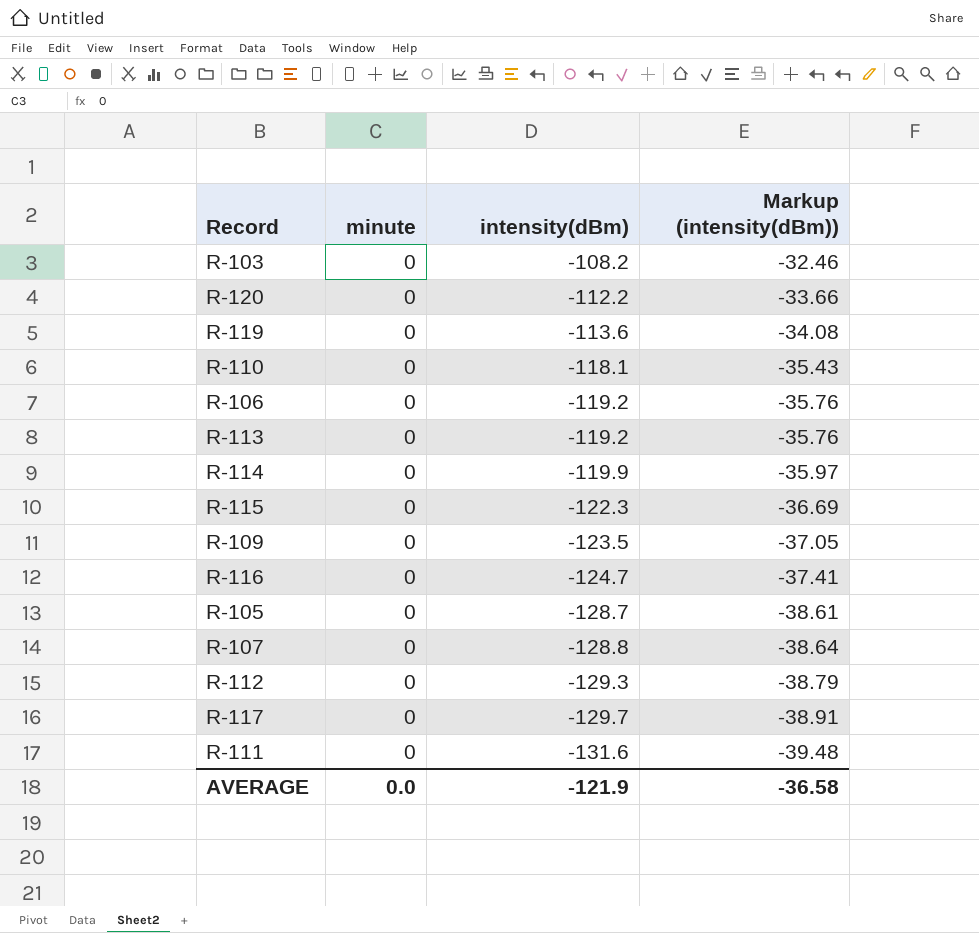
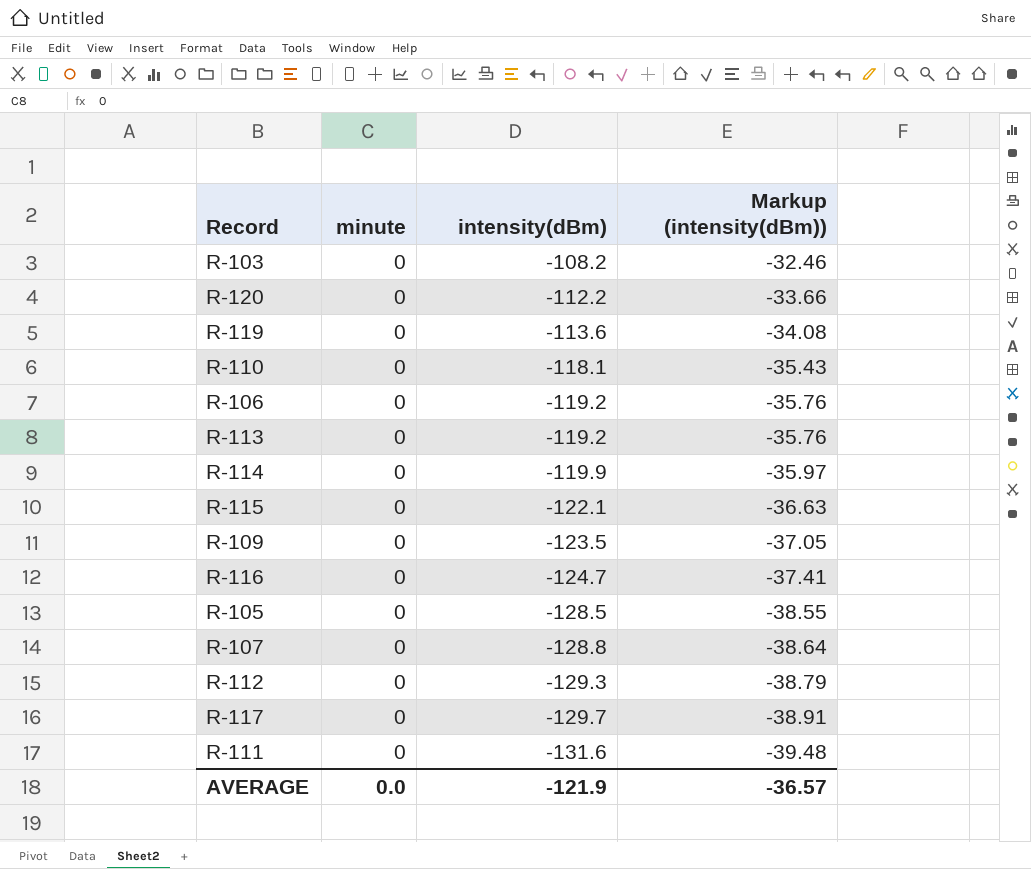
R-115 | intensity(dBm): -122.3 -> -122.1
R-115 | Markup (intensity(dBm)): -36.69 -> -36.63
R-105 | intensity(dBm): -128.7 -> -128.5
R-105 | Markup (intensity(dBm)): -38.61 -> -38.55
AVERAGE | Markup (intensity(dBm)): -36.58 -> -36.57

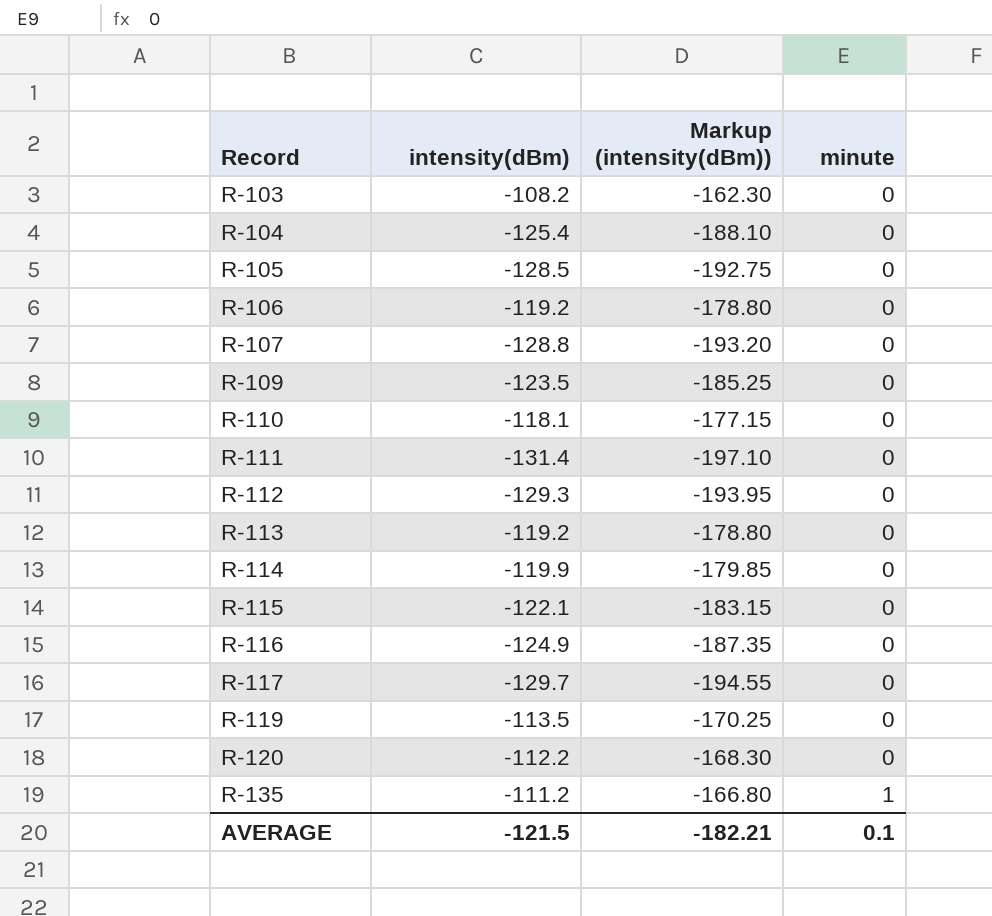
row order: intensity(dBm) descending -> Record ascending
column Markup (intensity(dBm)) | formula: [intensity(dBm)] * 0.3 -> [intensity(dBm)] * 1.5
column minute | position: 2 -> 4
row R-104: none -> -125.4 | -188.10 | 0
R-111 | intensity(dBm): -131.6 -> -131.4
R-116 | intensity(dBm): -124.7 -> -124.9
R-119 | intensity(dBm): -113.6 -> -113.5
row R-135: none -> -111.2 | -166.80 | 1
AVERAGE | intensity(dBm): -121.9 -> -121.5
AVERAGE | Markup (intensity(dBm)): -36.57 -> -182.21
AVERAGE | minute: 0.0 -> 0.1

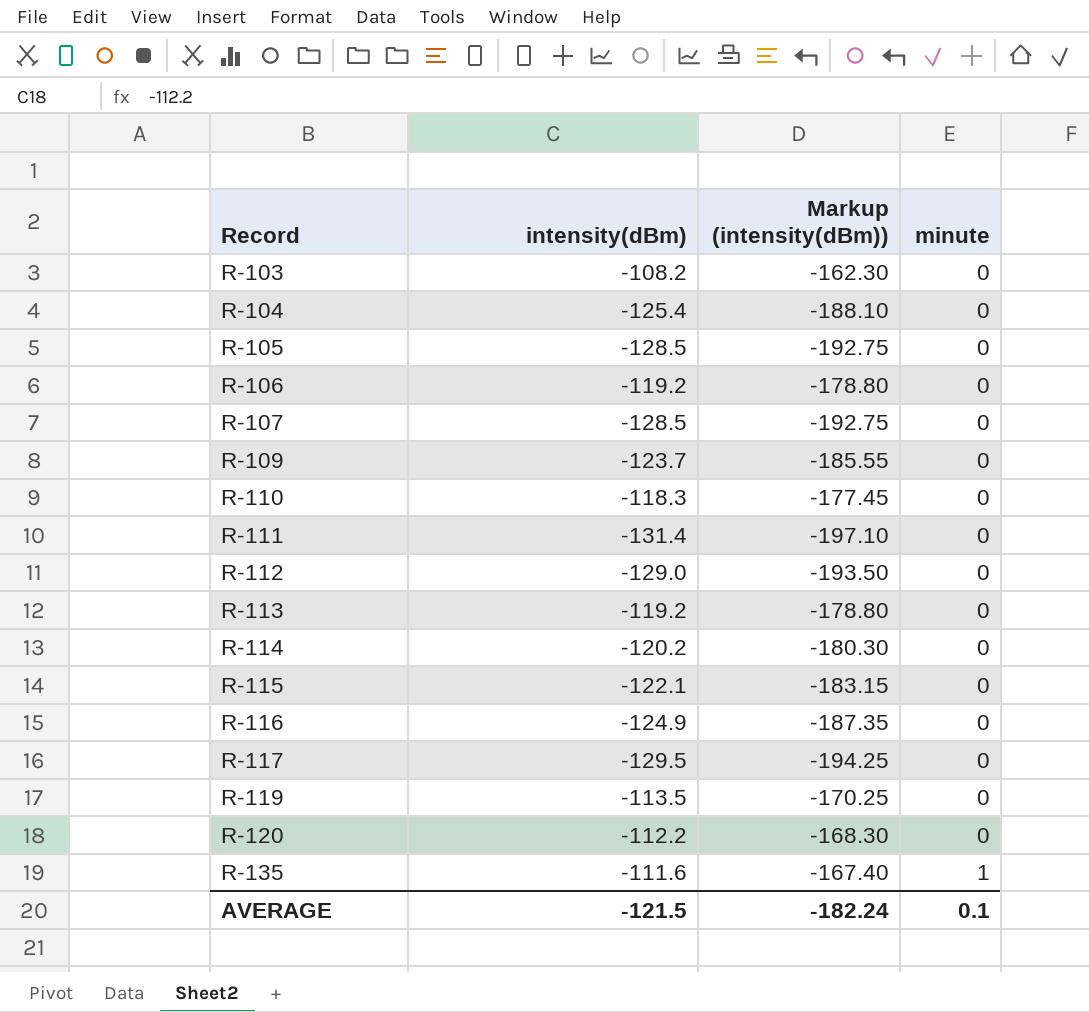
R-107 | intensity(dBm): -128.8 -> -128.5
R-107 | Markup (intensity(dBm)): -193.20 -> -192.75
R-109 | intensity(dBm): -123.5 -> -123.7
R-109 | Markup (intensity(dBm)): -185.25 -> -185.55
R-110 | intensity(dBm): -118.1 -> -118.3
R-110 | Markup (intensity(dBm)): -177.15 -> -177.45
R-112 | intensity(dBm): -129.3 -> -129.0
R-112 | Markup (intensity(dBm)): -193.95 -> -193.50
R-114 | intensity(dBm): -119.9 -> -120.2
R-114 | Markup (intensity(dBm)): -179.85 -> -180.30
R-117 | intensity(dBm): -129.7 -> -129.5
R-117 | Markup (intensity(dBm)): -194.55 -> -194.25
R-135 | intensity(dBm): -111.2 -> -111.6
R-135 | Markup (intensity(dBm)): -166.80 -> -167.40
AVERAGE | Markup (intensity(dBm)): -182.21 -> -182.24

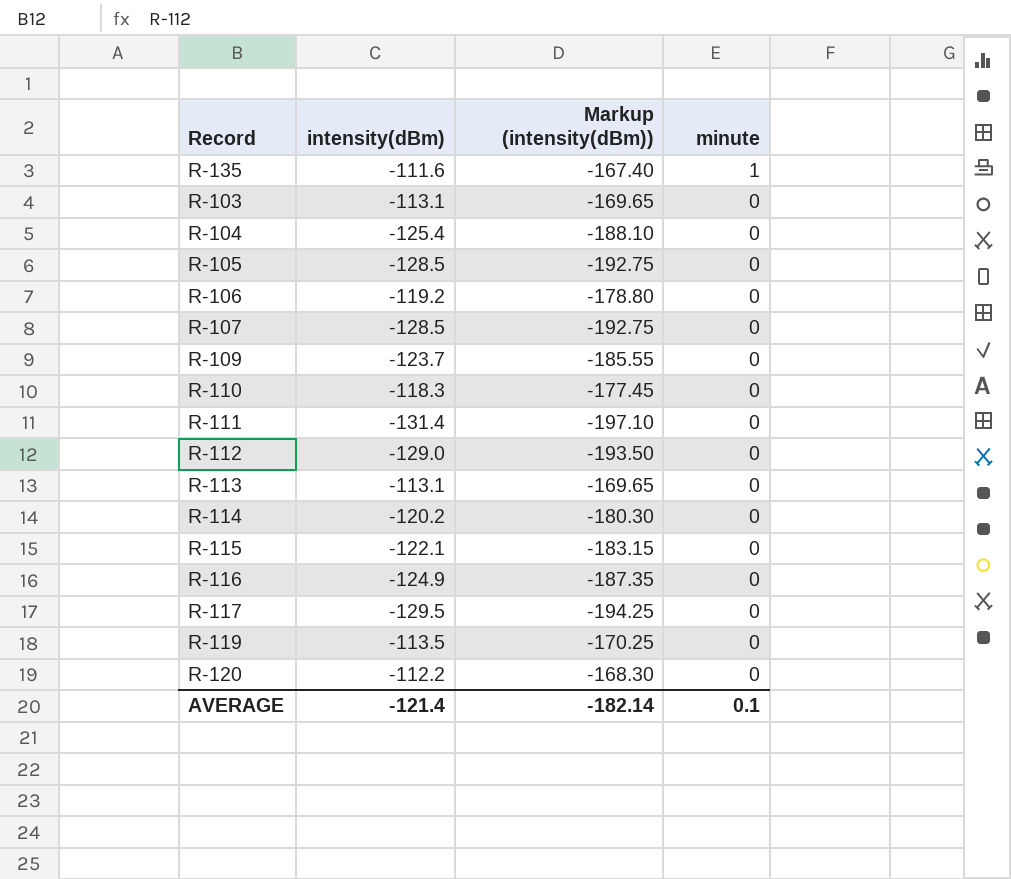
row order: Record ascending -> minute descending
R-103 | intensity(dBm): -108.2 -> -113.1
R-103 | Markup (intensity(dBm)): -162.30 -> -169.65
R-113 | intensity(dBm): -119.2 -> -113.1
R-113 | Markup (intensity(dBm)): -178.80 -> -169.65
AVERAGE | intensity(dBm): -121.5 -> -121.4
AVERAGE | Markup (intensity(dBm)): -182.24 -> -182.14

